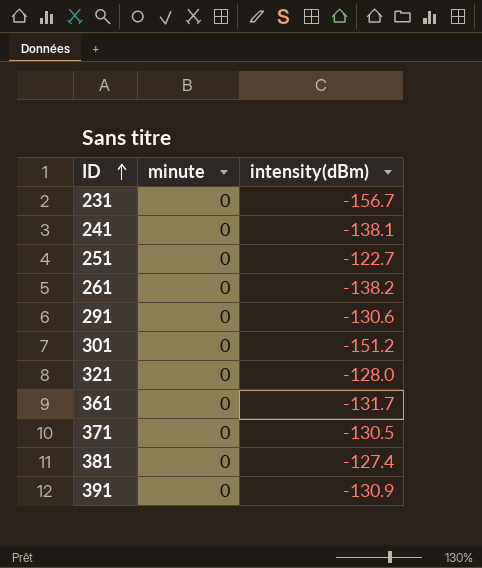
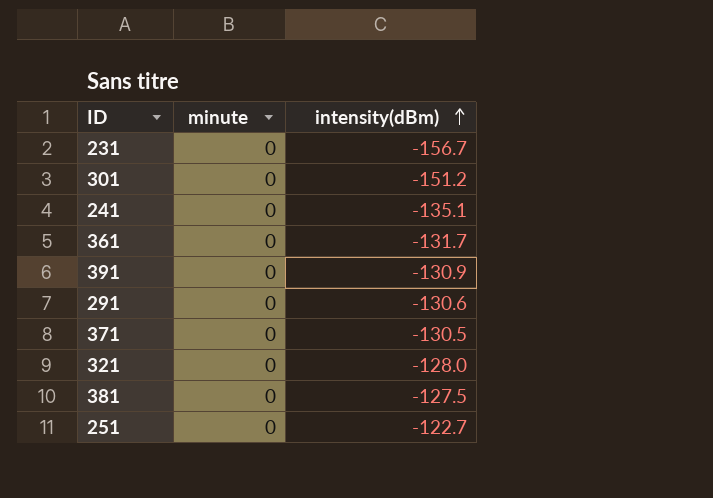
row order: ID ascending -> intensity(dBm) ascending
row 261: 0 | -138.2 -> none
241 | intensity(dBm): -138.1 -> -135.1
381 | intensity(dBm): -127.4 -> -127.5

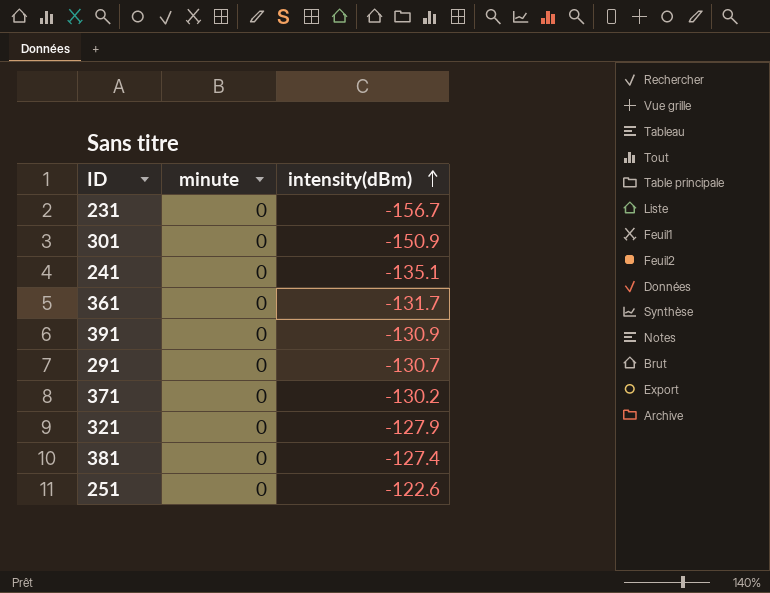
301 | intensity(dBm): -151.2 -> -150.9
291 | intensity(dBm): -130.6 -> -130.7
371 | intensity(dBm): -130.5 -> -130.2
321 | intensity(dBm): -128.0 -> -127.9
381 | intensity(dBm): -127.5 -> -127.4
251 | intensity(dBm): -122.7 -> -122.6

